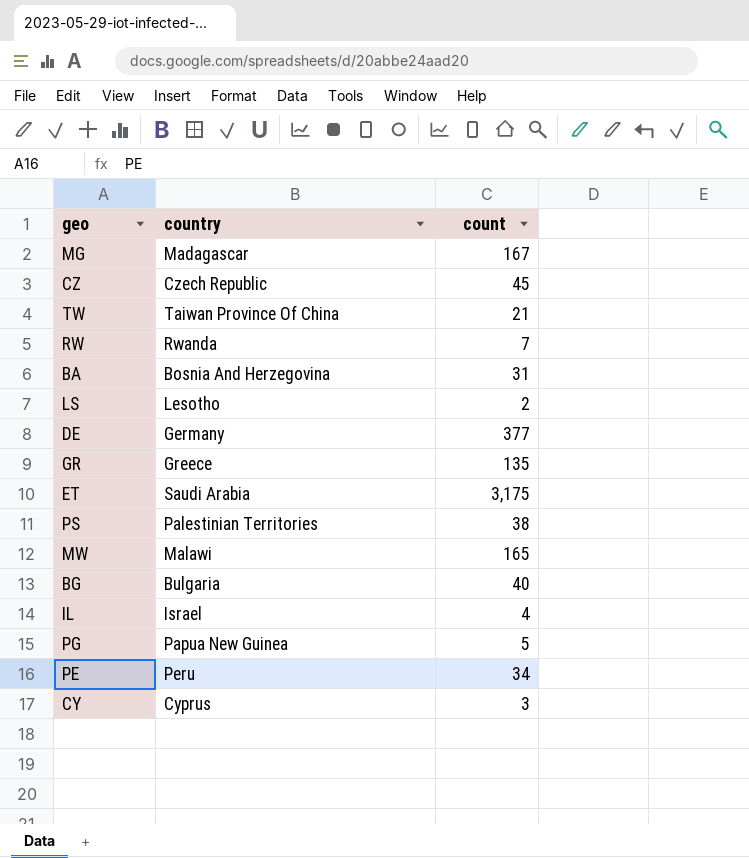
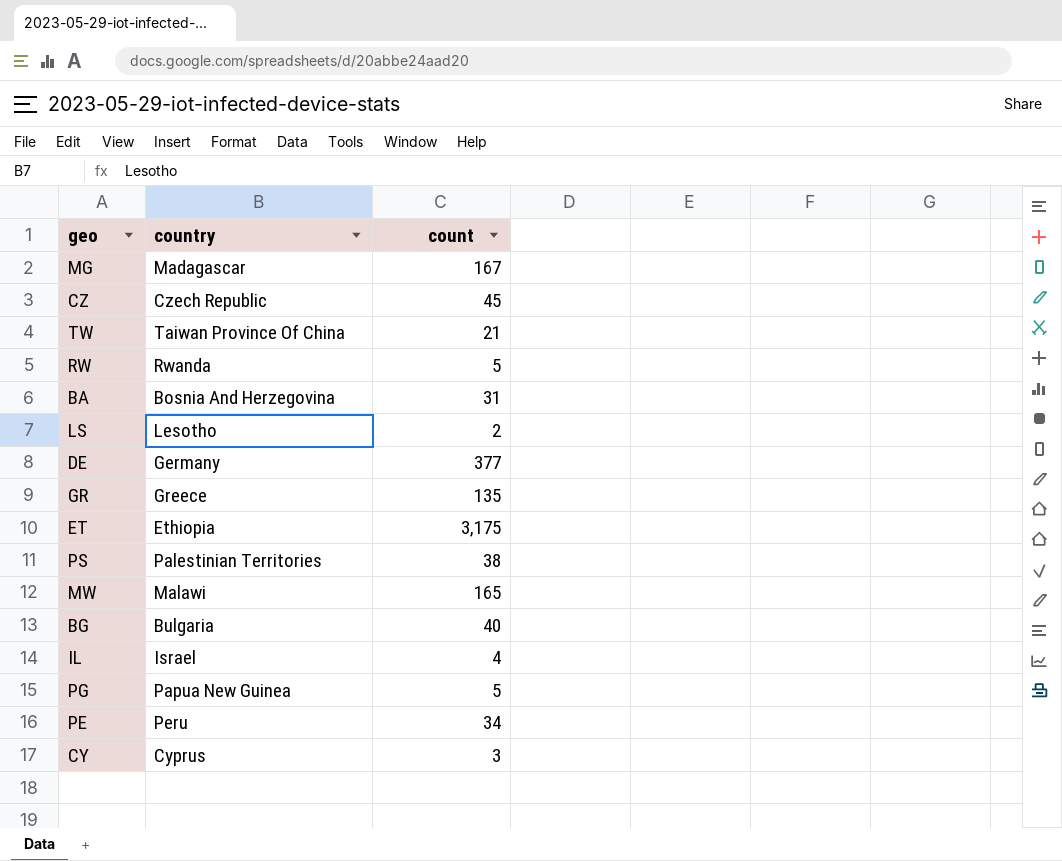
RW | count: 7 -> 5
ET | country: Saudi Arabia -> Ethiopia

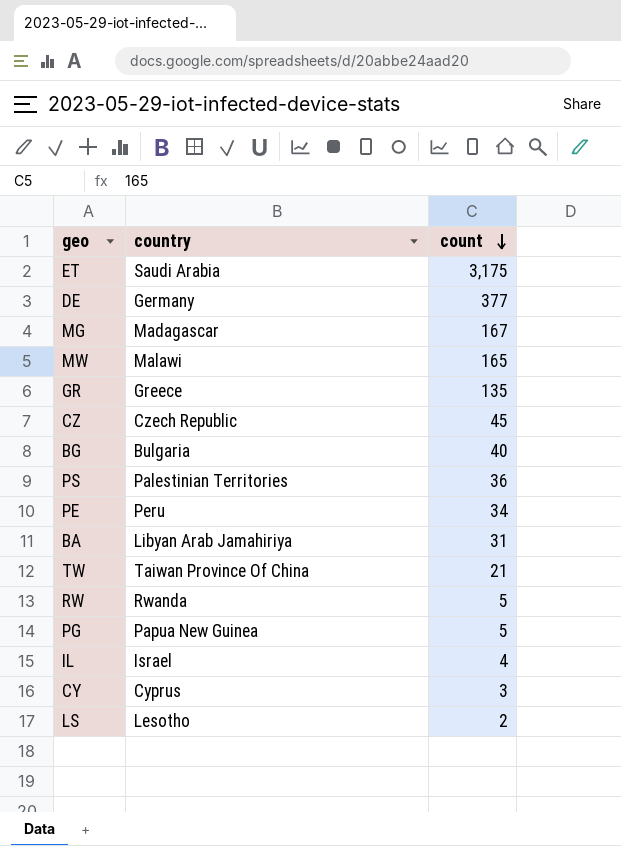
row order: none -> count descending
ET | country: Ethiopia -> Saudi Arabia
PS | count: 38 -> 36
BA | country: Bosnia And Herzegovina -> Libyan Arab Jamahiriya

